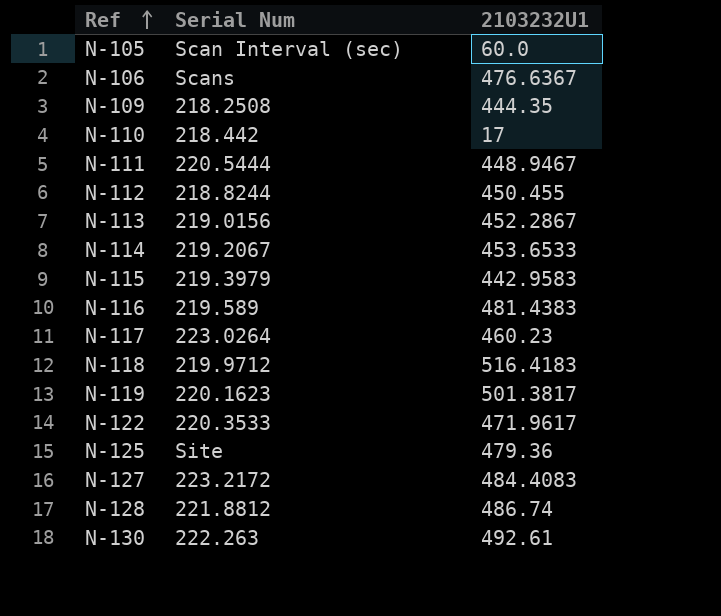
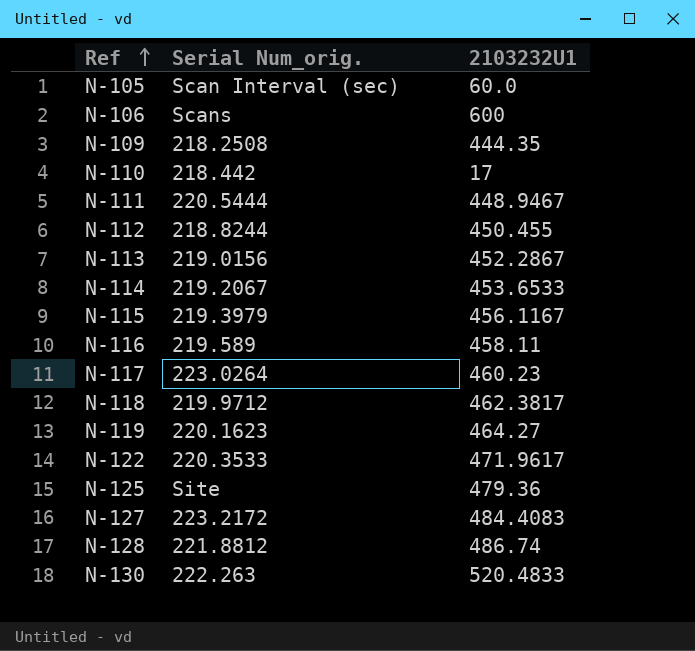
column name: Serial Num -> Serial Num_orig.
N-106 | 2103232U1: 476.6367 -> 600
N-115 | 2103232U1: 442.9583 -> 456.1167
N-116 | 2103232U1: 481.4383 -> 458.11
N-118 | 2103232U1: 516.4183 -> 462.3817
N-119 | 2103232U1: 501.3817 -> 464.27
N-130 | 2103232U1: 492.61 -> 520.4833

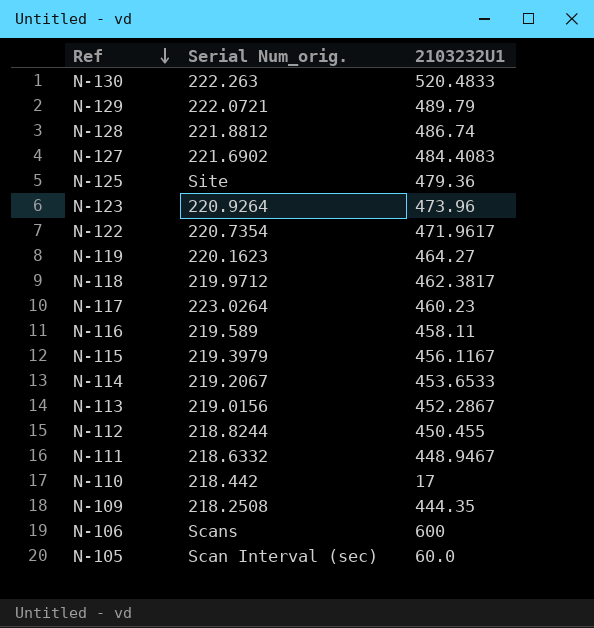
row order: Ref ascending -> Ref descending
row N-129: none -> 222.0721 | 489.79
N-127 | Serial Num_orig.: 223.2172 -> 221.6902
row N-123: none -> 220.9264 | 473.96
N-122 | Serial Num_orig.: 220.3533 -> 220.7354
N-111 | Serial Num_orig.: 220.5444 -> 218.6332

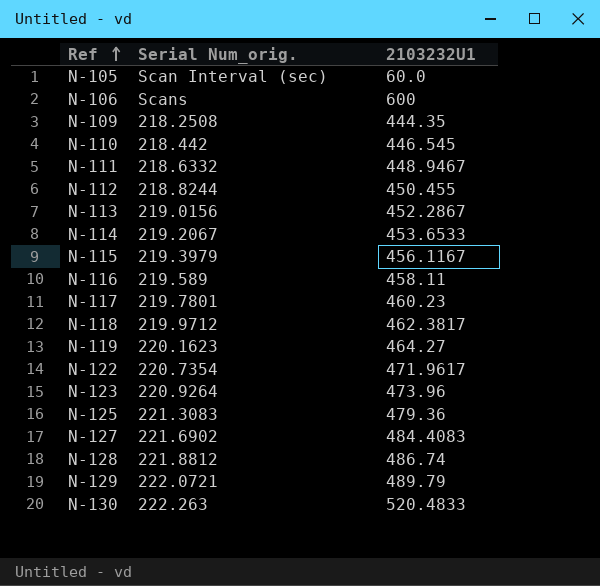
row order: Ref descending -> Ref ascending
N-110 | 2103232U1: 17 -> 446.545
N-117 | Serial Num_orig.: 223.0264 -> 219.7801
N-125 | Serial Num_orig.: Site -> 221.3083

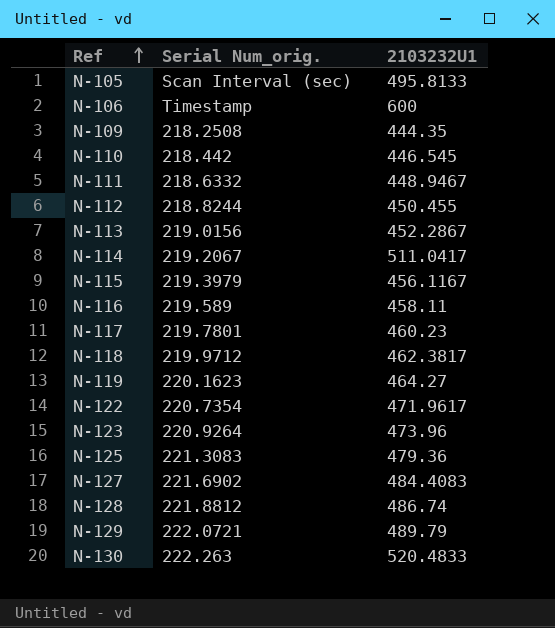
N-105 | 2103232U1: 60.0 -> 495.8133
N-106 | Serial Num_orig.: Scans -> Timestamp
N-114 | 2103232U1: 453.6533 -> 511.0417

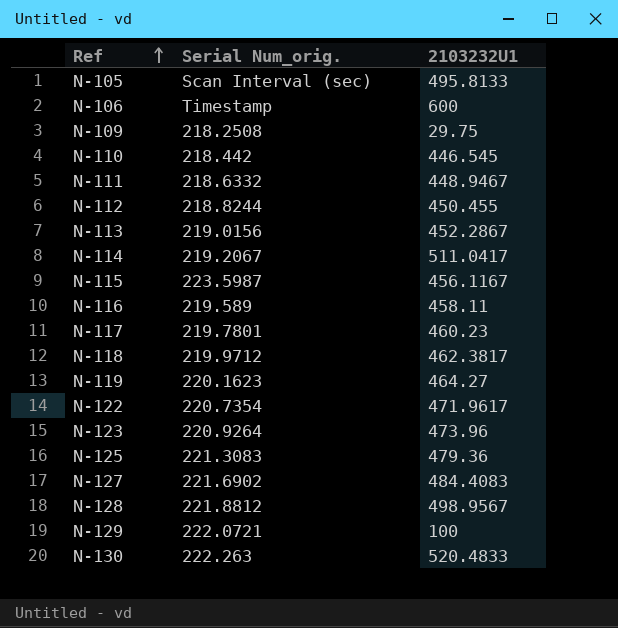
N-109 | 2103232U1: 444.35 -> 29.75
N-115 | Serial Num_orig.: 219.3979 -> 223.5987
N-128 | 2103232U1: 486.74 -> 498.9567
N-129 | 2103232U1: 489.79 -> 100

